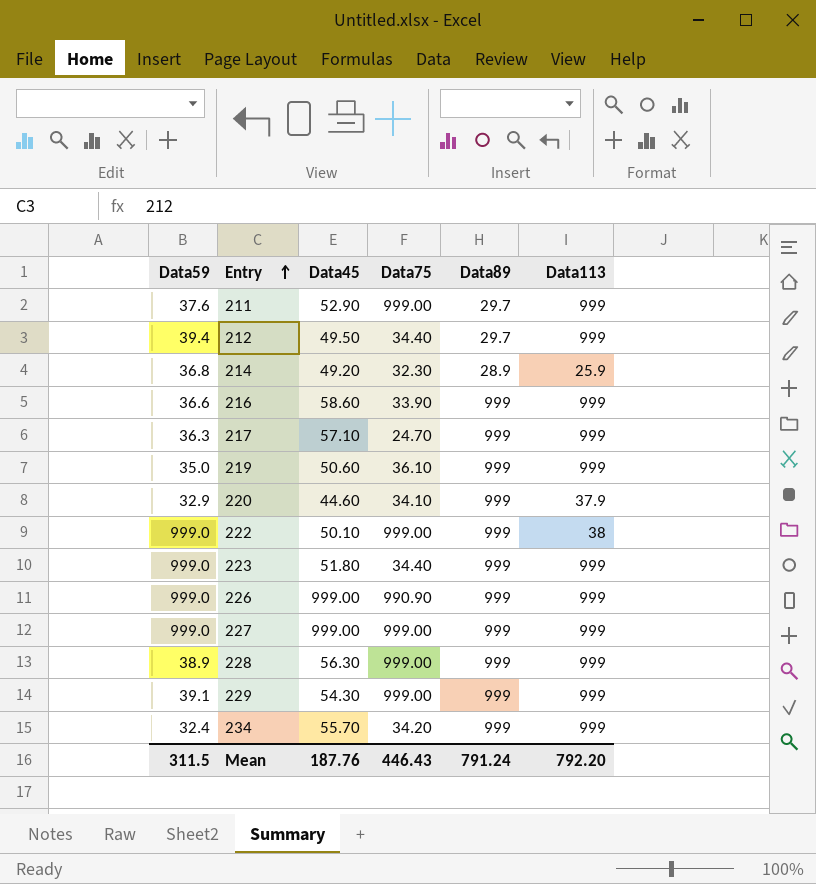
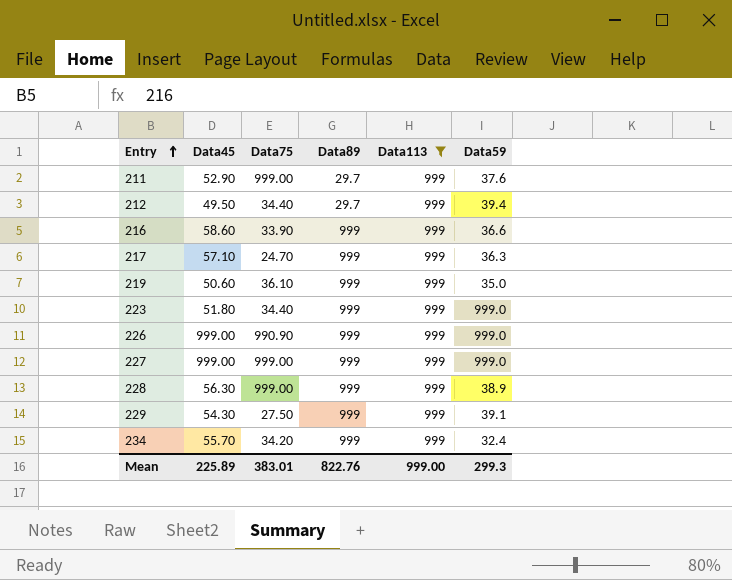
filter: none -> Data113 = 999
column Data59 | position: 1 -> 6
229 | Data75: 999.00 -> 27.50
Mean | Data45: 187.76 -> 225.89
Mean | Data75: 446.43 -> 383.01
Mean | Data89: 791.24 -> 822.76
Mean | Data113: 792.20 -> 999.00
Mean | Data59: 311.5 -> 299.3

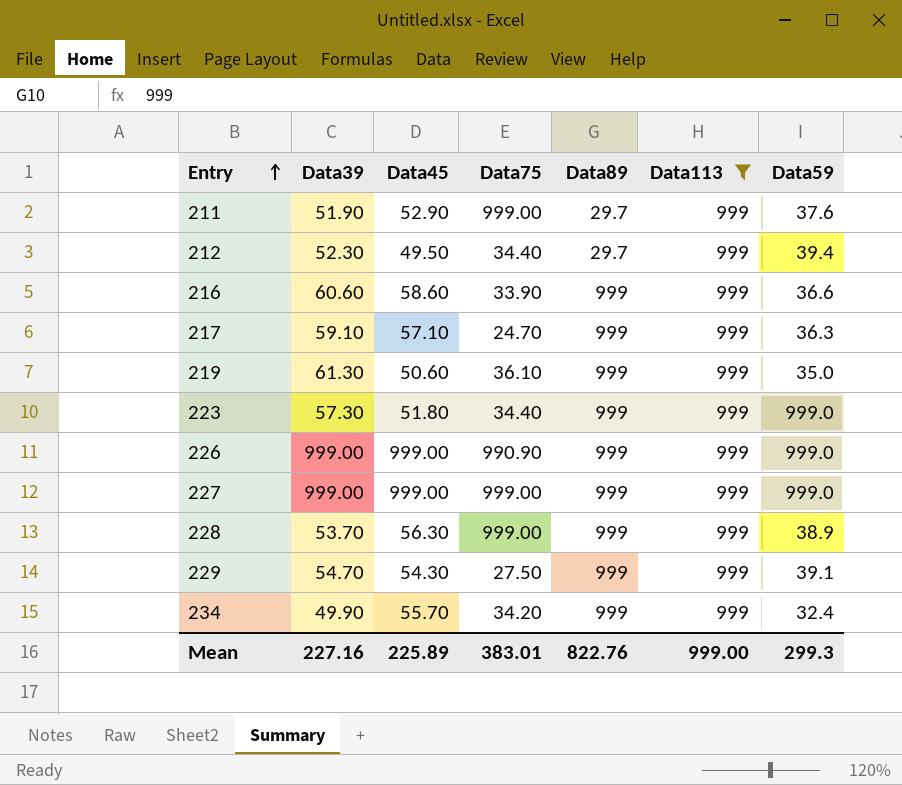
column Data39 | position: none -> 2

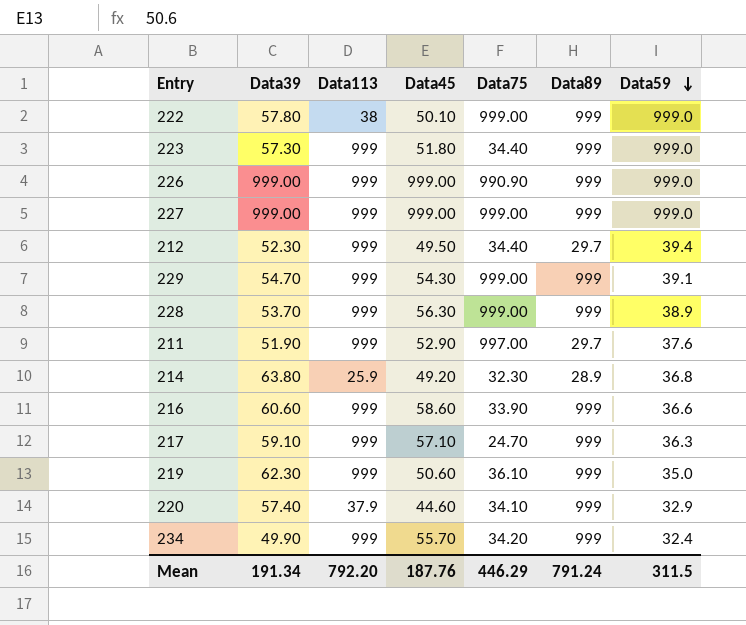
filter: Data113 = 999 -> none
row order: Entry ascending -> Data59 descending
column Data113 | position: 6 -> 3
229 | Data75: 27.50 -> 999.00
211 | Data75: 999.00 -> 997.00
219 | Data39: 61.30 -> 62.30
Mean | Data39: 227.16 -> 191.34
Mean | Data113: 999.00 -> 792.20
Mean | Data45: 225.89 -> 187.76
Mean | Data75: 383.01 -> 446.29
Mean | Data89: 822.76 -> 791.24
Mean | Data59: 299.3 -> 311.5

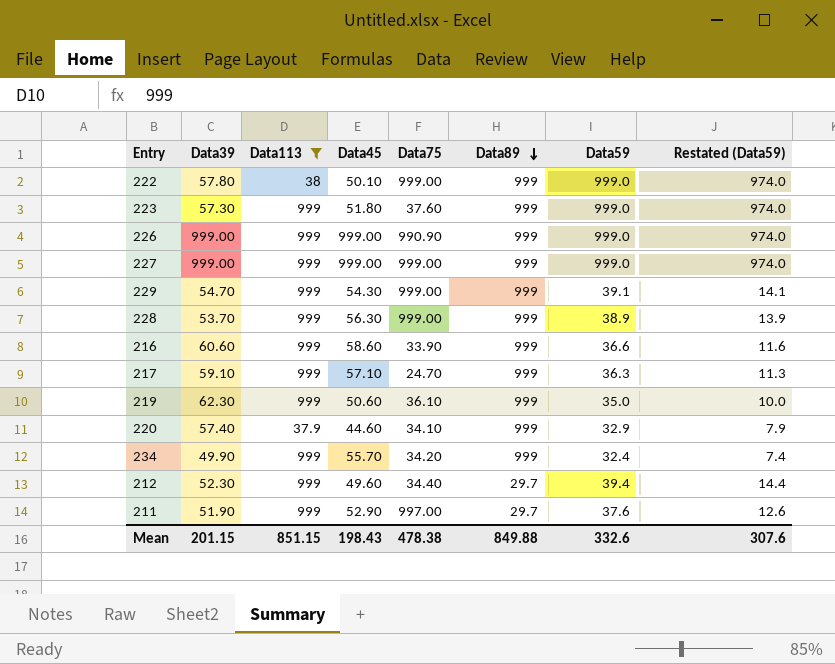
filter: none -> Data113 != 25.9
row order: Data59 descending -> Data89 descending
column Restated (Data59) | formula: none -> [Data59] - 25
223 | Data75: 34.40 -> 37.60
212 | Data45: 49.50 -> 49.60
Mean | Data39: 191.34 -> 201.15
Mean | Data113: 792.20 -> 851.15
Mean | Data45: 187.76 -> 198.43
Mean | Data75: 446.29 -> 478.38
Mean | Data89: 791.24 -> 849.88
Mean | Data59: 311.5 -> 332.6

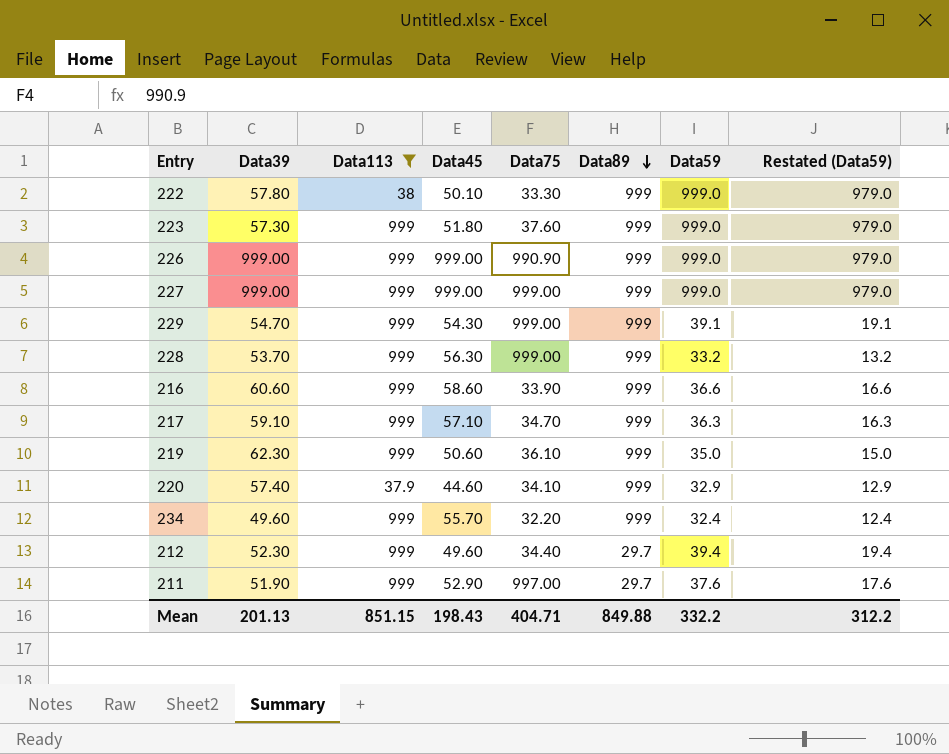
column Restated (Data59) | formula: [Data59] - 25 -> [Data59] - 20
222 | Data75: 999.00 -> 33.30
228 | Data59: 38.9 -> 33.2
217 | Data75: 24.70 -> 34.70
234 | Data39: 49.90 -> 49.60
234 | Data75: 34.20 -> 32.20
Mean | Data39: 201.15 -> 201.13
Mean | Data75: 478.38 -> 404.71
Mean | Data59: 332.6 -> 332.2
Mean | Restated (Data59): 307.6 -> 312.2

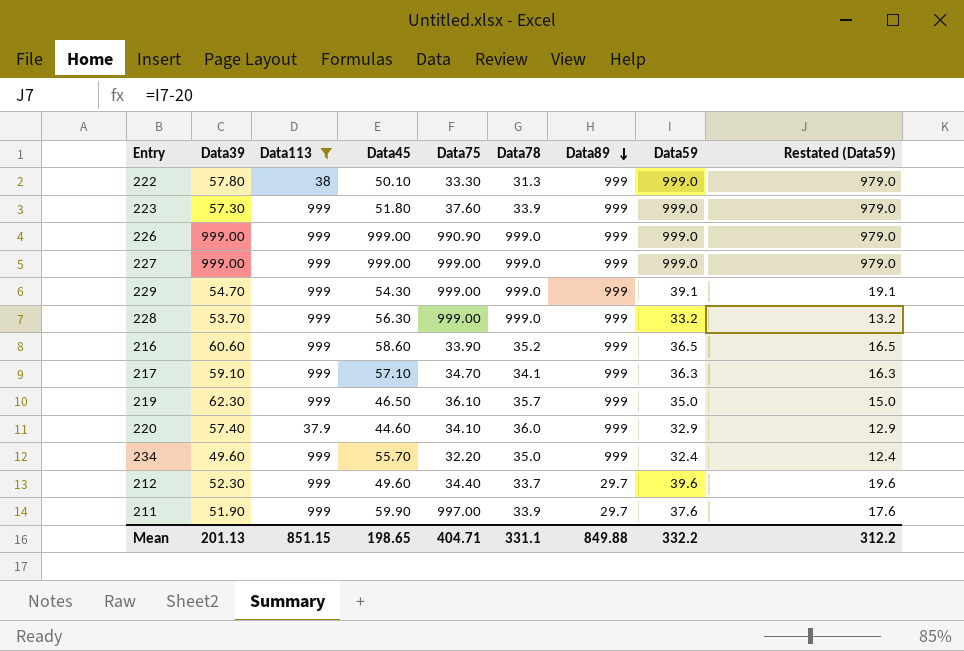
column Data78 | position: none -> 6
216 | Data59: 36.6 -> 36.5
216 | Restated (Data59): 16.6 -> 16.5
219 | Data45: 50.60 -> 46.50
212 | Data59: 39.4 -> 39.6
212 | Restated (Data59): 19.4 -> 19.6
211 | Data45: 52.90 -> 59.90
Mean | Data45: 198.43 -> 198.65

